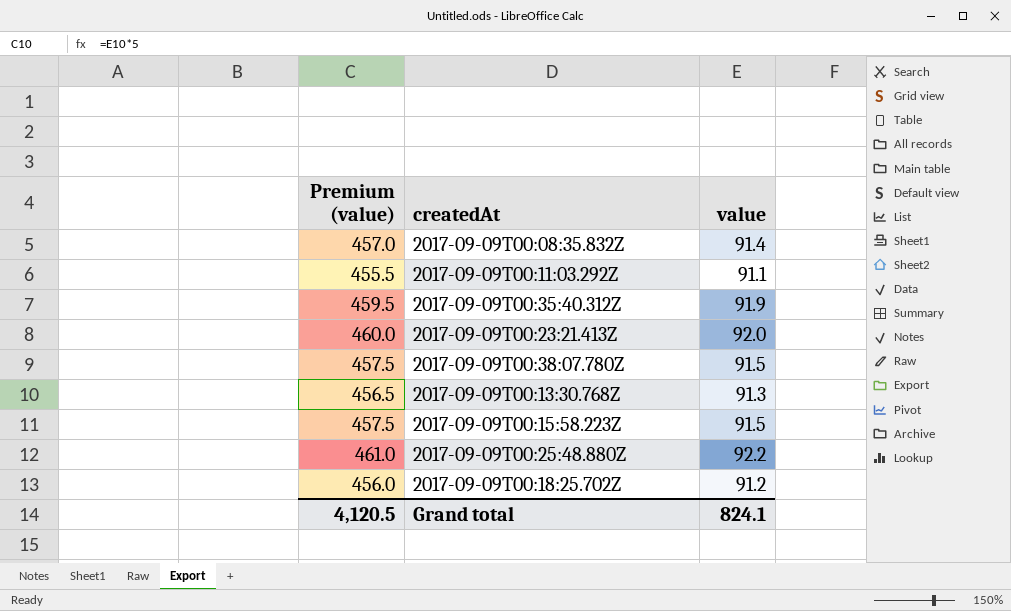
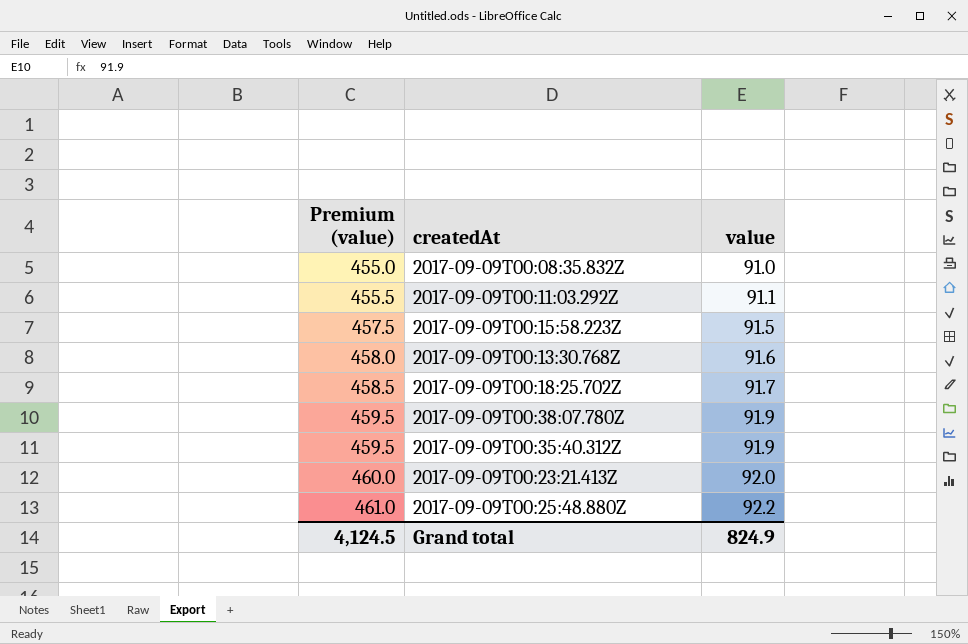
row order: none -> Premium (value) ascending
2017-09-09T00:08:35.832Z | Premium (value): 457.0 -> 455.0
2017-09-09T00:08:35.832Z | value: 91.4 -> 91.0
2017-09-09T00:13:30.768Z | Premium (value): 456.5 -> 458.0
2017-09-09T00:13:30.768Z | value: 91.3 -> 91.6
2017-09-09T00:18:25.702Z | Premium (value): 456.0 -> 458.5
2017-09-09T00:18:25.702Z | value: 91.2 -> 91.7
2017-09-09T00:38:07.780Z | Premium (value): 457.5 -> 459.5
2017-09-09T00:38:07.780Z | value: 91.5 -> 91.9
Grand total | Premium (value): 4,120.5 -> 4,124.5
Grand total | value: 824.1 -> 824.9

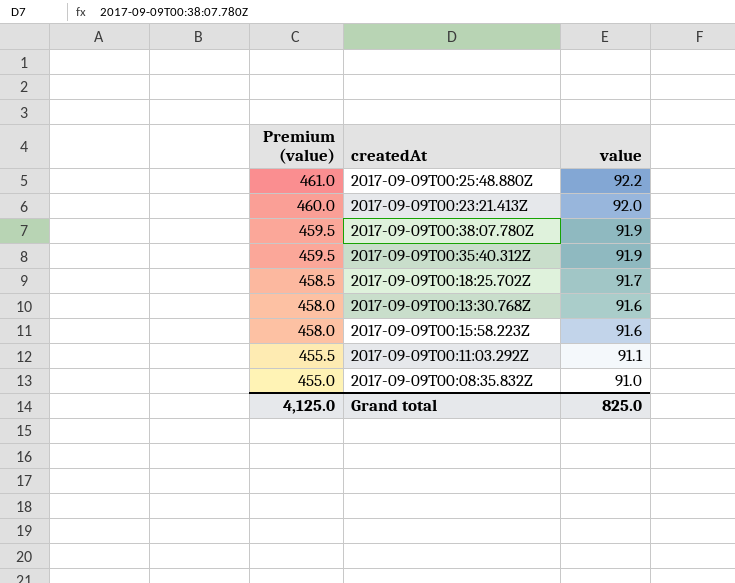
row order: Premium (value) ascending -> Premium (value) descending
2017-09-09T00:15:58.223Z | Premium (value): 457.5 -> 458.0
2017-09-09T00:15:58.223Z | value: 91.5 -> 91.6
Grand total | Premium (value): 4,124.5 -> 4,125.0
Grand total | value: 824.9 -> 825.0

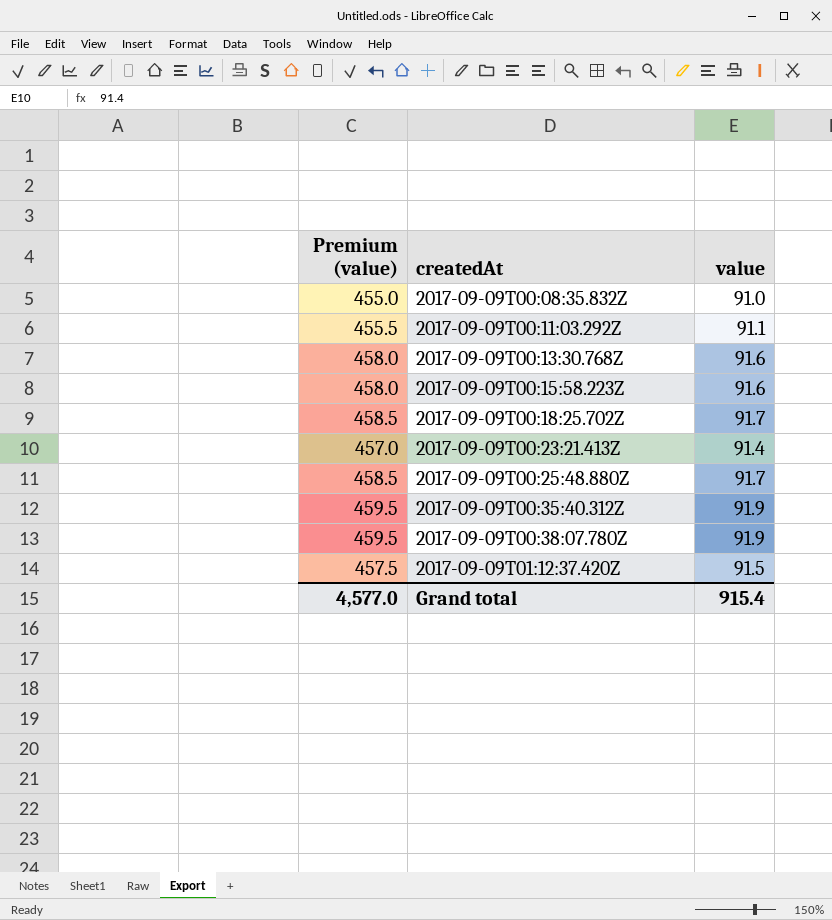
row order: Premium (value) descending -> createdAt ascending
2017-09-09T00:23:21.413Z | Premium (value): 460.0 -> 457.0
2017-09-09T00:23:21.413Z | value: 92.0 -> 91.4
2017-09-09T00:25:48.880Z | Premium (value): 461.0 -> 458.5
2017-09-09T00:25:48.880Z | value: 92.2 -> 91.7
row 2017-09-09T01:12:37.420Z: none -> 457.5 | 91.5
Grand total | Premium (value): 4,125.0 -> 4,577.0
Grand total | value: 825.0 -> 915.4

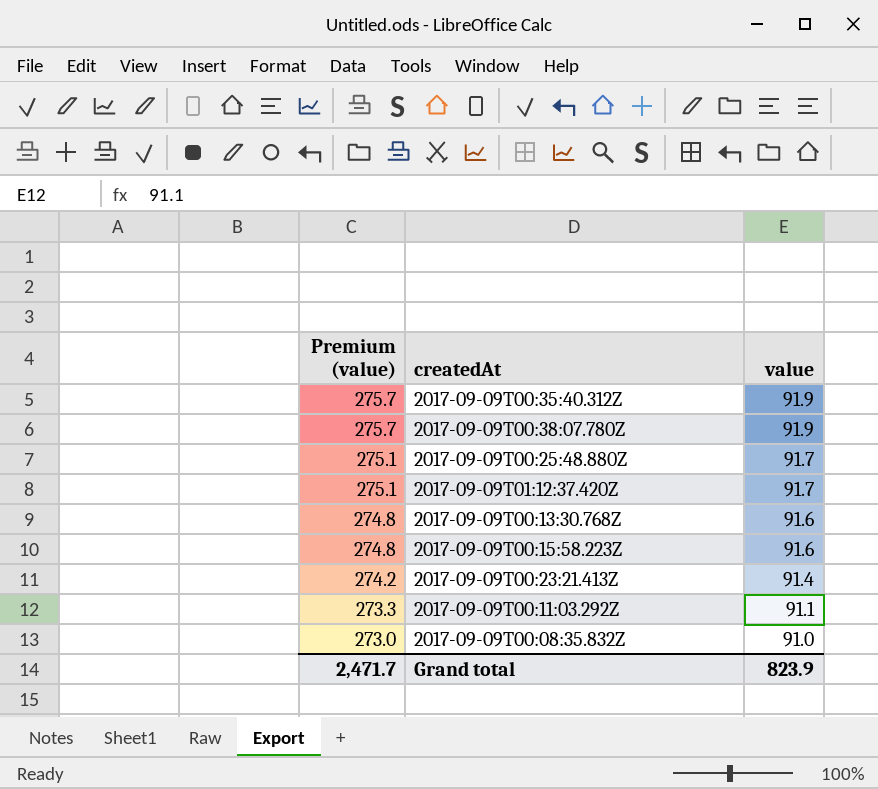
row order: createdAt ascending -> Premium (value) descending
column Premium (value) | formula: [value] * 5 -> [value] * 3
row 2017-09-09T00:18:25.702Z: 458.5 | 91.7 -> none
2017-09-09T01:12:37.420Z | value: 91.5 -> 91.7
Grand total | Premium (value): 4,577.0 -> 2,471.7
Grand total | value: 915.4 -> 823.9

